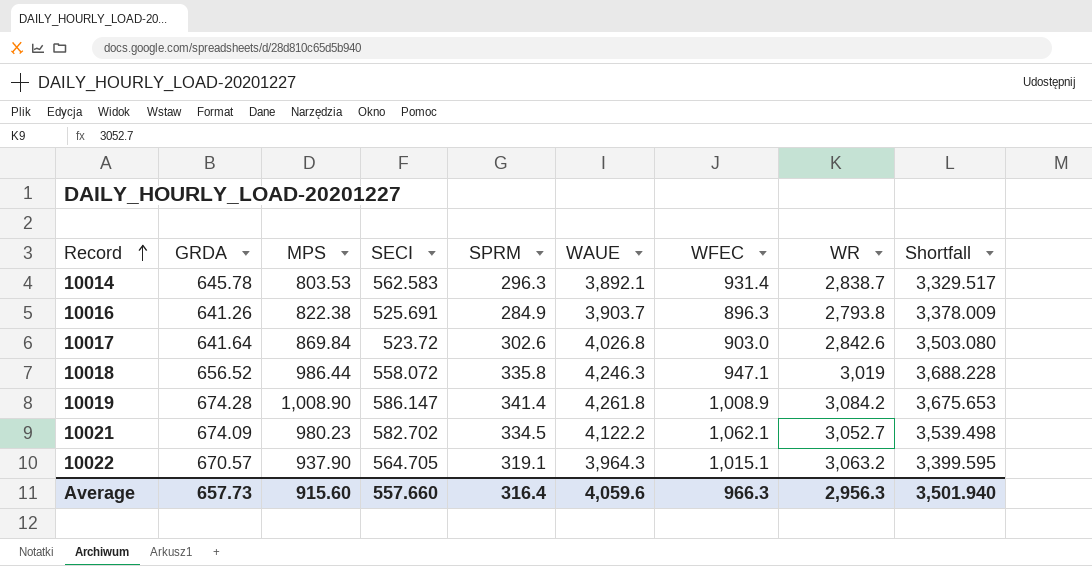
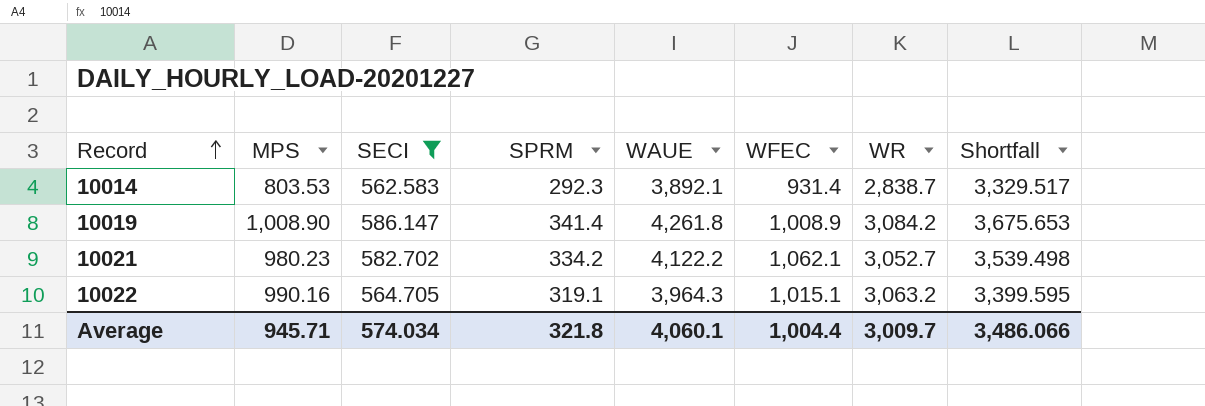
filter: none -> SECI >= 562.583
column GRDA | position: 2 -> none
10014 | SPRM: 296.3 -> 292.3
10021 | SPRM: 334.5 -> 334.2
10022 | MPS: 937.90 -> 990.16
Average | MPS: 915.60 -> 945.71
Average | SECI: 557.660 -> 574.034
Average | SPRM: 316.4 -> 321.8
Average | WAUE: 4,059.6 -> 4,060.1
Average | WFEC: 966.3 -> 1,004.4
Average | WR: 2,956.3 -> 3,009.7
Average | Shortfall: 3,501.940 -> 3,486.066

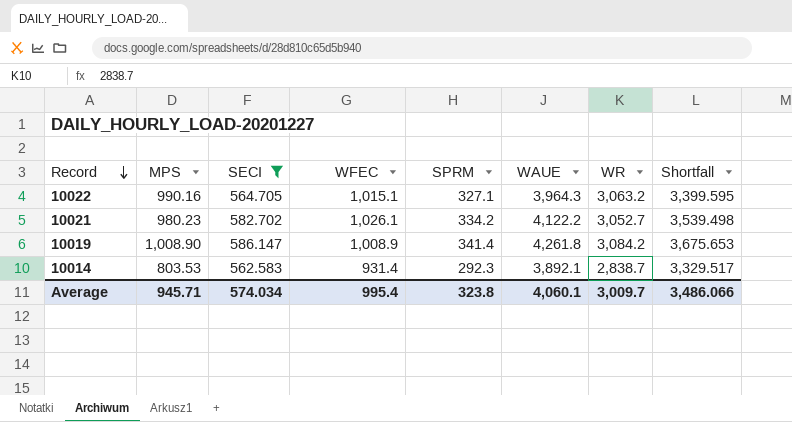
row order: Record ascending -> Record descending
column WFEC | position: 6 -> 4
10022 | SPRM: 319.1 -> 327.1
10021 | WFEC: 1,062.1 -> 1,026.1
Average | WFEC: 1,004.4 -> 995.4
Average | SPRM: 321.8 -> 323.8

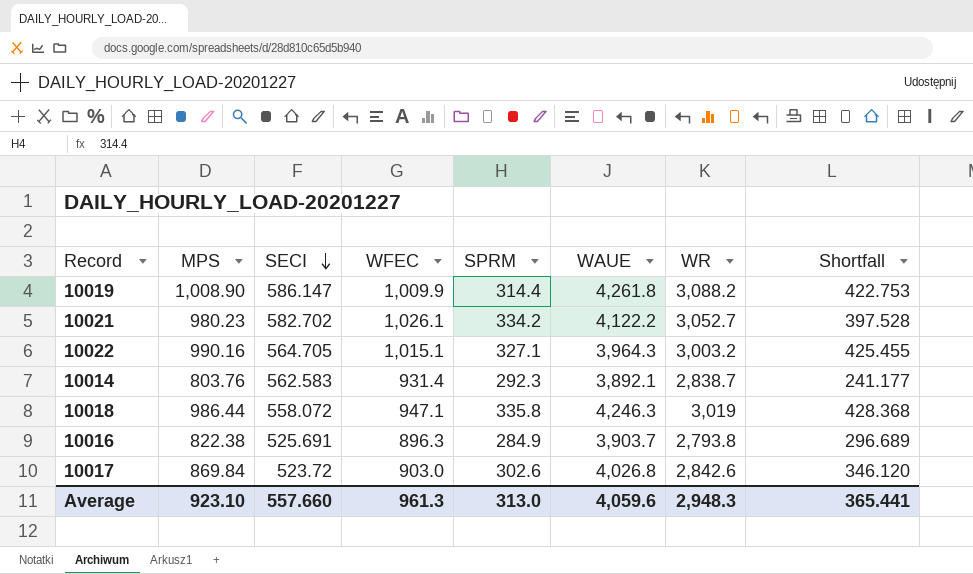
filter: SECI >= 562.583 -> none
row order: Record descending -> SECI descending
column Shortfall | formula: [WAUE] - [SECI] -> [MPS] - [SECI]
10019 | WFEC: 1,008.9 -> 1,009.9
10019 | SPRM: 341.4 -> 314.4
10019 | WR: 3,084.2 -> 3,088.2
10022 | WR: 3,063.2 -> 3,003.2
10014 | MPS: 803.53 -> 803.76
Average | MPS: 945.71 -> 923.10
Average | SECI: 574.034 -> 557.660
Average | WFEC: 995.4 -> 961.3
Average | SPRM: 323.8 -> 313.0
Average | WAUE: 4,060.1 -> 4,059.6
Average | WR: 3,009.7 -> 2,948.3
Average | Shortfall: 3,486.066 -> 365.441

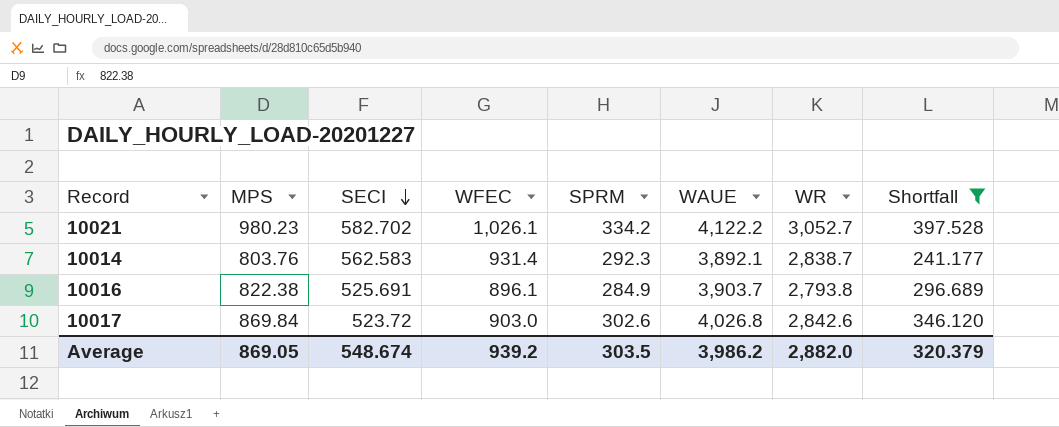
filter: none -> Shortfall <= 397.528
10016 | WFEC: 896.3 -> 896.1
Average | MPS: 923.10 -> 869.05
Average | SECI: 557.660 -> 548.674
Average | WFEC: 961.3 -> 939.2
Average | SPRM: 313.0 -> 303.5
Average | WAUE: 4,059.6 -> 3,986.2
Average | WR: 2,948.3 -> 2,882.0
Average | Shortfall: 365.441 -> 320.379

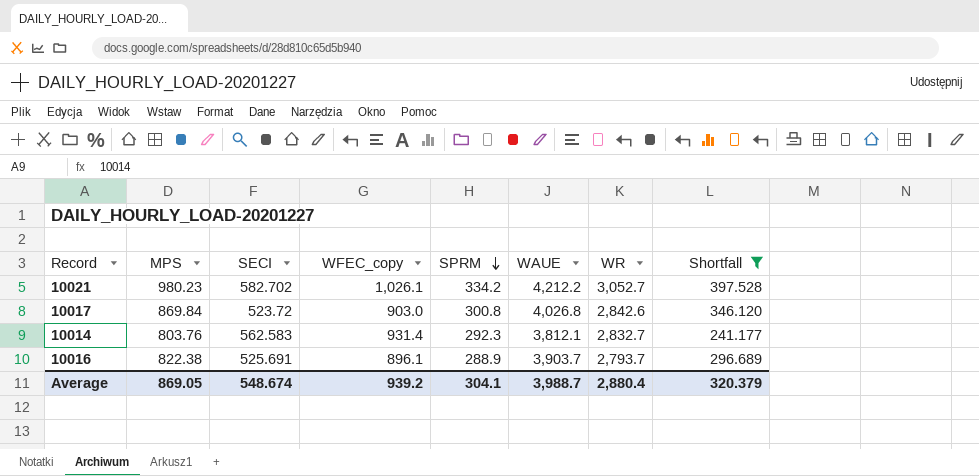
row order: SECI descending -> SPRM descending
column name: WFEC -> WFEC_copy
10021 | WAUE: 4,122.2 -> 4,212.2
10017 | SPRM: 302.6 -> 300.8
10014 | WAUE: 3,892.1 -> 3,812.1
10014 | WR: 2,838.7 -> 2,832.7
10016 | SPRM: 284.9 -> 288.9
10016 | WR: 2,793.8 -> 2,793.7
Average | SPRM: 303.5 -> 304.1
Average | WAUE: 3,986.2 -> 3,988.7
Average | WR: 2,882.0 -> 2,880.4

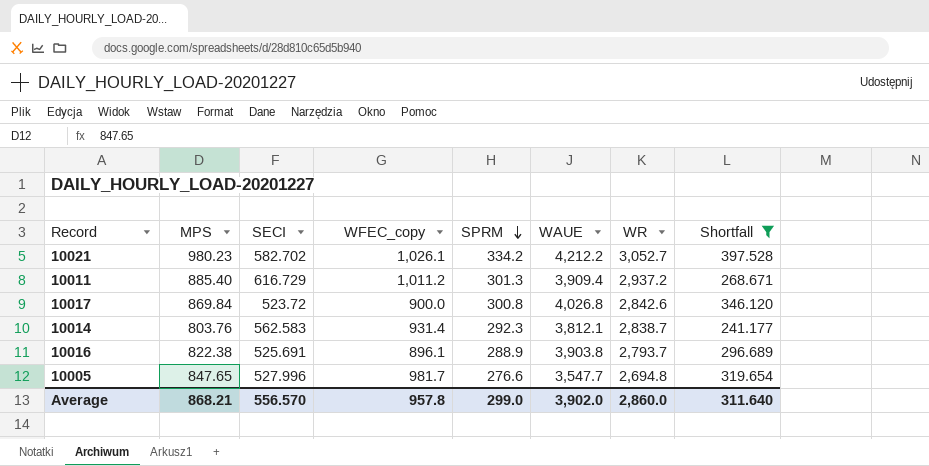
row 10011: none -> 885.40 | 616.729 | 1,011.2 | 301.3 | 3,909.4 | 2,937.2 | 268.671
10017 | WFEC_copy: 903.0 -> 900.0
10014 | WR: 2,832.7 -> 2,838.7
10016 | WAUE: 3,903.7 -> 3,903.8
row 10005: none -> 847.65 | 527.996 | 981.7 | 276.6 | 3,547.7 | 2,694.8 | 319.654
Average | MPS: 869.05 -> 868.21
Average | SECI: 548.674 -> 556.570
Average | WFEC_copy: 939.2 -> 957.8
Average | SPRM: 304.1 -> 299.0
Average | WAUE: 3,988.7 -> 3,902.0
Average | WR: 2,880.4 -> 2,860.0
Average | Shortfall: 320.379 -> 311.640

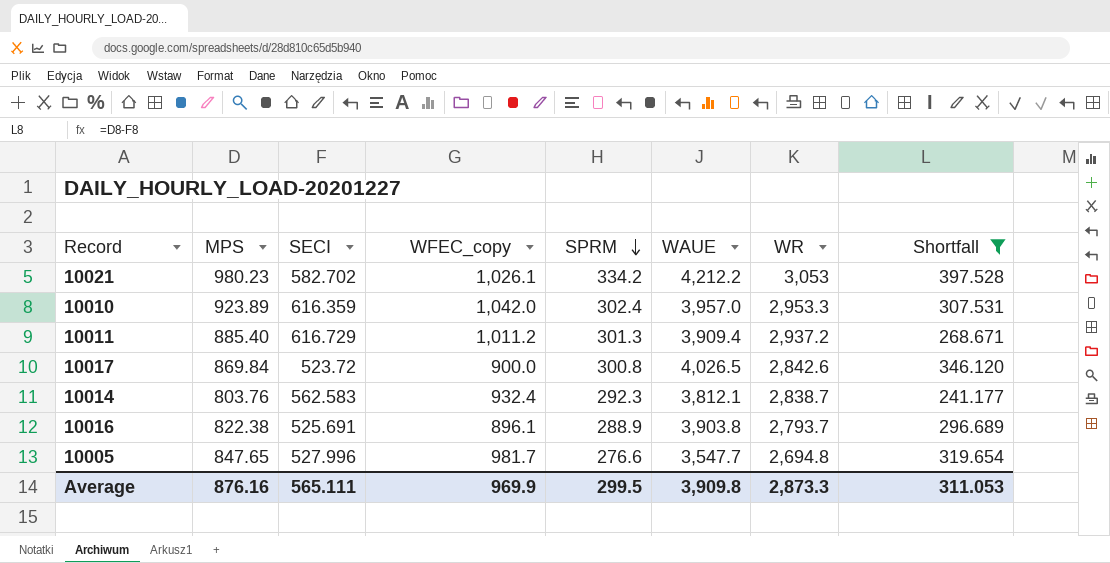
10021 | WR: 3,052.7 -> 3,053
row 10010: none -> 923.89 | 616.359 | 1,042.0 | 302.4 | 3,957.0 | 2,953.3 | 307.531
10017 | WAUE: 4,026.8 -> 4,026.5
10014 | WFEC_copy: 931.4 -> 932.4
Average | MPS: 868.21 -> 876.16
Average | SECI: 556.570 -> 565.111
Average | WFEC_copy: 957.8 -> 969.9
Average | SPRM: 299.0 -> 299.5
Average | WAUE: 3,902.0 -> 3,909.8
Average | WR: 2,860.0 -> 2,873.3
Average | Shortfall: 311.640 -> 311.053

